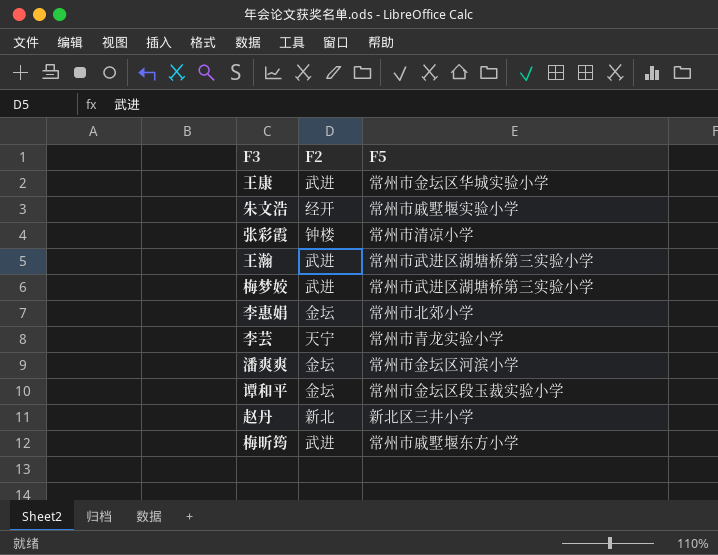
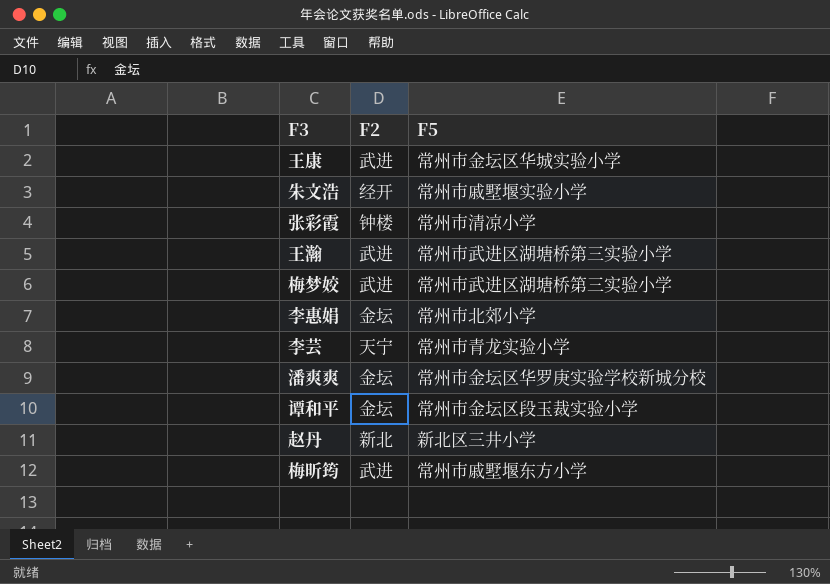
潘爽爽 | F5: 常州市金坛区河滨小学 -> 常州市金坛区华罗庚实验学校新城分校

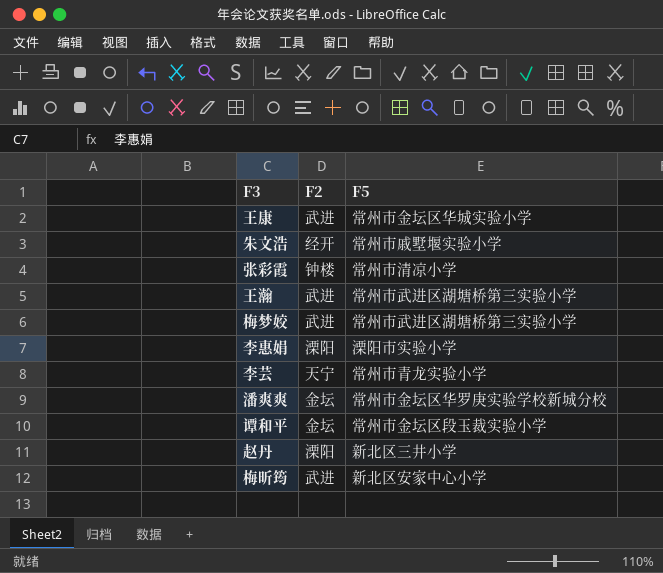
李惠娟 | F2: 金坛 -> 溧阳
李惠娟 | F5: 常州市北郊小学 -> 溧阳市实验小学
赵丹 | F2: 新北 -> 溧阳
梅昕筠 | F5: 常州市戚墅堰东方小学 -> 新北区安家中心小学

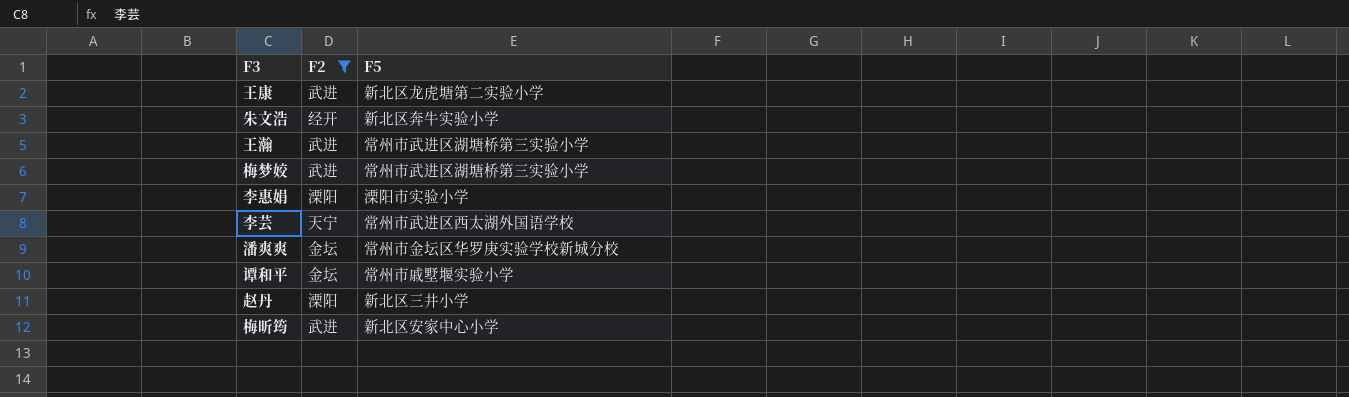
filter: none -> F2 != 钟楼
王康 | F5: 常州市金坛区华城实验小学 -> 新北区龙虎塘第二实验小学
朱文浩 | F5: 常州市戚墅堰实验小学 -> 新北区奔牛实验小学
李芸 | F5: 常州市青龙实验小学 -> 常州市武进区西太湖外国语学校
谭和平 | F5: 常州市金坛区段玉裁实验小学 -> 常州市戚墅堰实验小学

